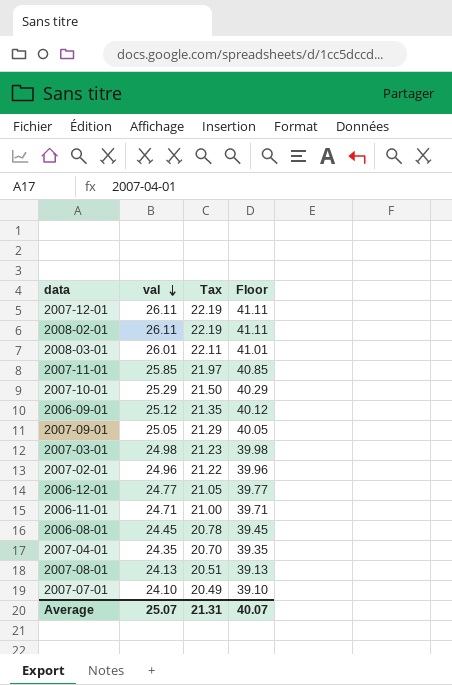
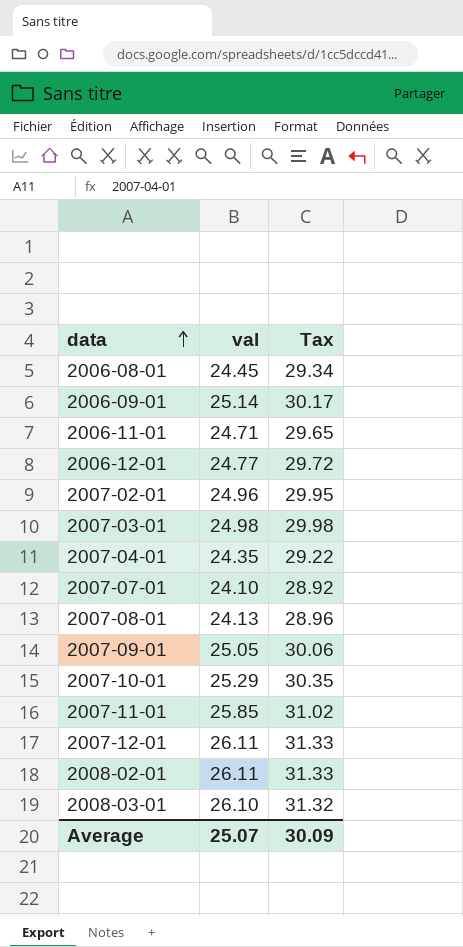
row order: val descending -> data ascending
column Floor | formula: [val] + 15 -> none
column Tax | formula: [val] * 0.85 -> [val] * 1.2
2006-09-01 | val: 25.12 -> 25.14
2008-03-01 | val: 26.01 -> 26.10
Average | Tax: 21.31 -> 30.09

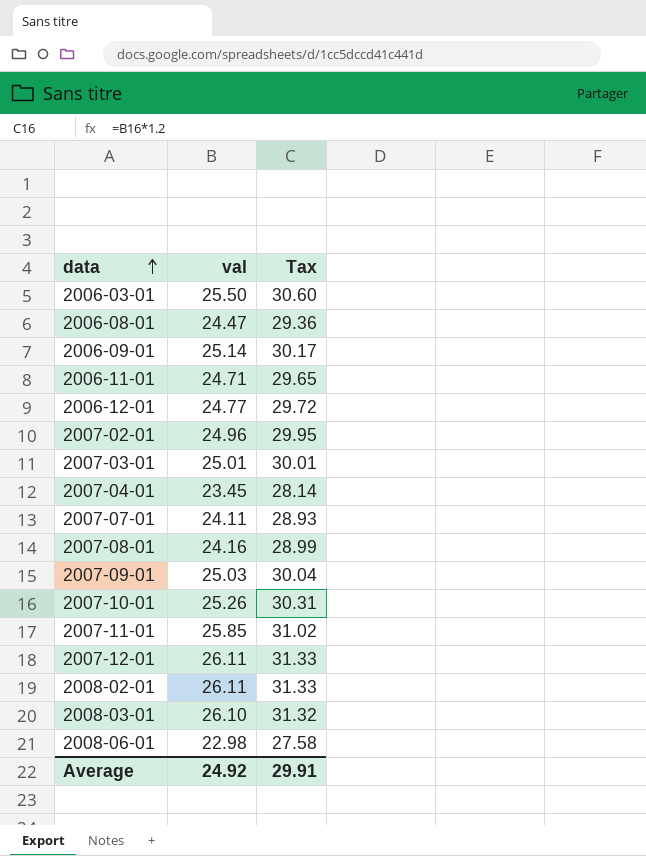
row 2006-03-01: none -> 25.50 | 30.60
2006-08-01 | val: 24.45 -> 24.47
2006-08-01 | Tax: 29.34 -> 29.36
2007-03-01 | val: 24.98 -> 25.01
2007-03-01 | Tax: 29.98 -> 30.01
2007-04-01 | val: 24.35 -> 23.45
2007-04-01 | Tax: 29.22 -> 28.14
2007-07-01 | val: 24.10 -> 24.11
2007-07-01 | Tax: 28.92 -> 28.93
2007-08-01 | val: 24.13 -> 24.16
2007-08-01 | Tax: 28.96 -> 28.99
2007-09-01 | val: 25.05 -> 25.03
2007-09-01 | Tax: 30.06 -> 30.04
2007-10-01 | val: 25.29 -> 25.26
2007-10-01 | Tax: 30.35 -> 30.31
row 2008-06-01: none -> 22.98 | 27.58
Average | val: 25.07 -> 24.92
Average | Tax: 30.09 -> 29.91

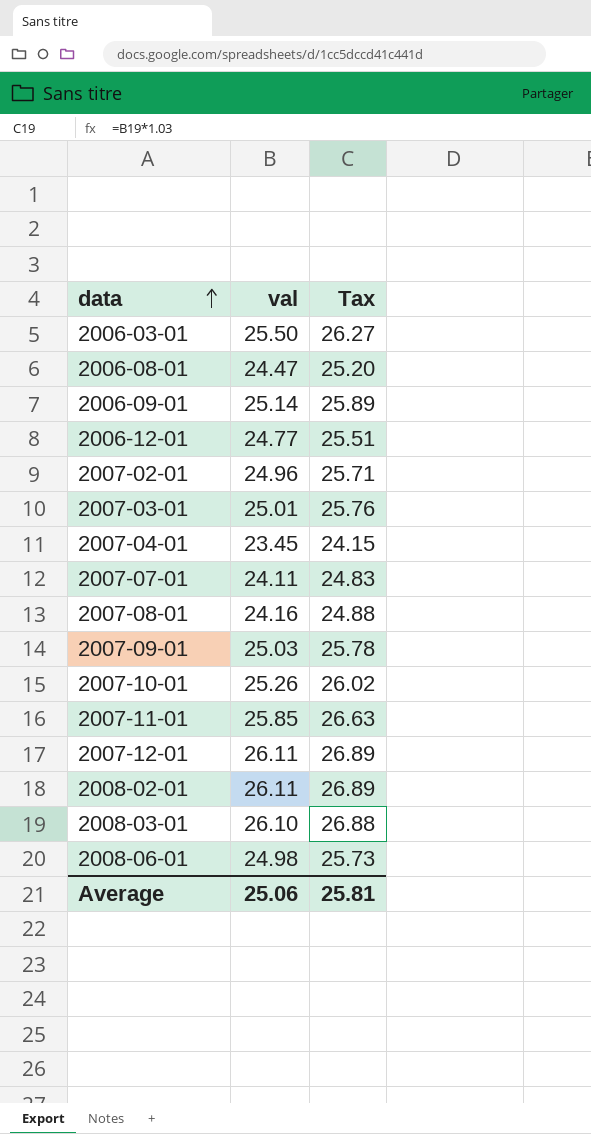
column Tax | formula: [val] * 1.2 -> [val] * 1.03
row 2006-11-01: 24.71 | 29.65 -> none
2008-06-01 | val: 22.98 -> 24.98
Average | val: 24.92 -> 25.06
Average | Tax: 29.91 -> 25.81

